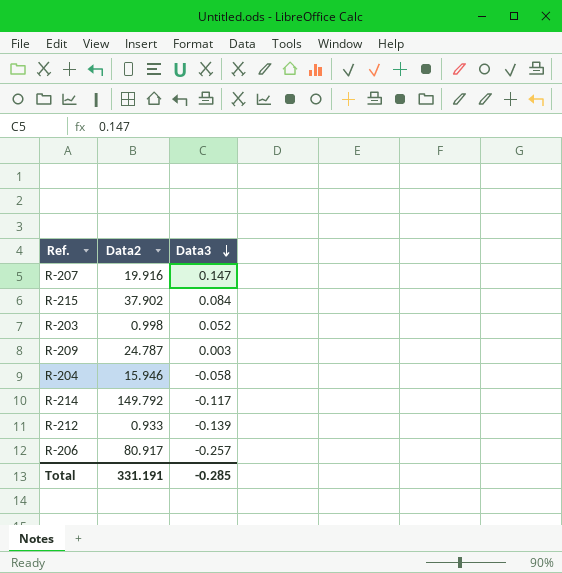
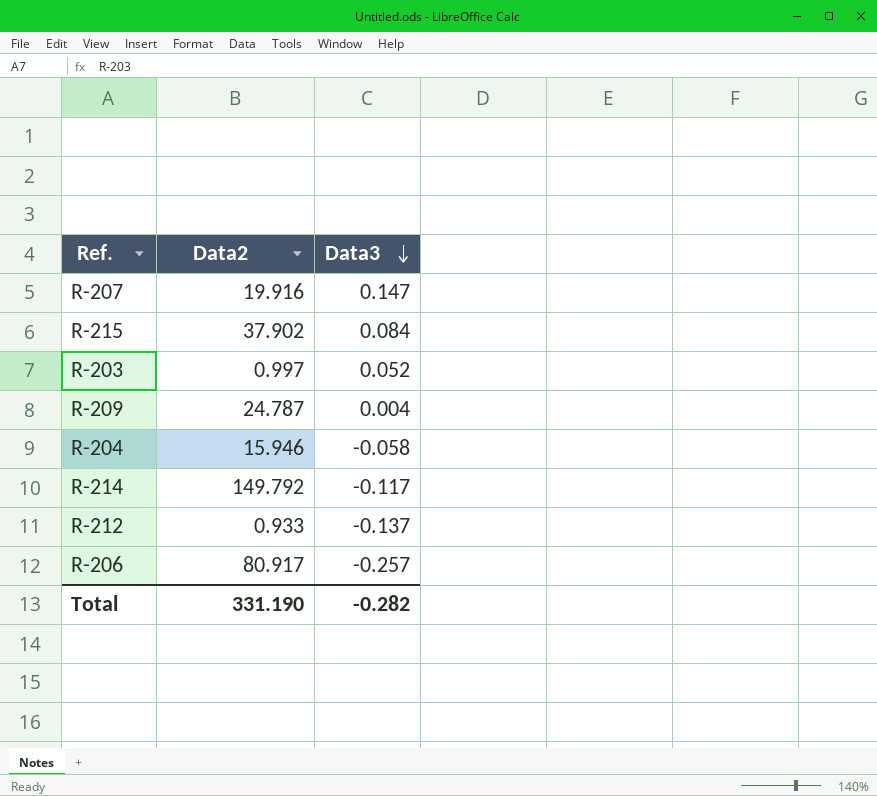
R-203 | Data2: 0.998 -> 0.997
R-209 | Data3: 0.003 -> 0.004
R-212 | Data3: -0.139 -> -0.137
Total | Data2: 331.191 -> 331.190
Total | Data3: -0.285 -> -0.282

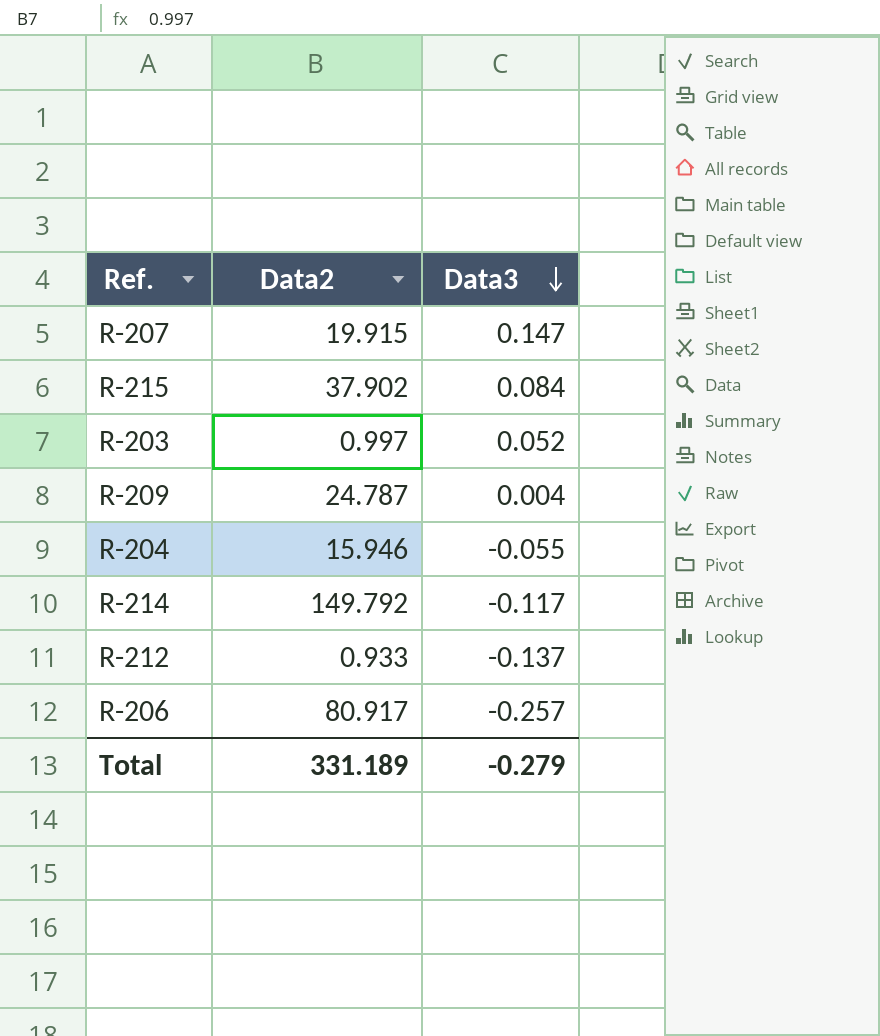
R-207 | Data2: 19.916 -> 19.915
R-204 | Data3: -0.058 -> -0.055
Total | Data2: 331.190 -> 331.189
Total | Data3: -0.282 -> -0.279

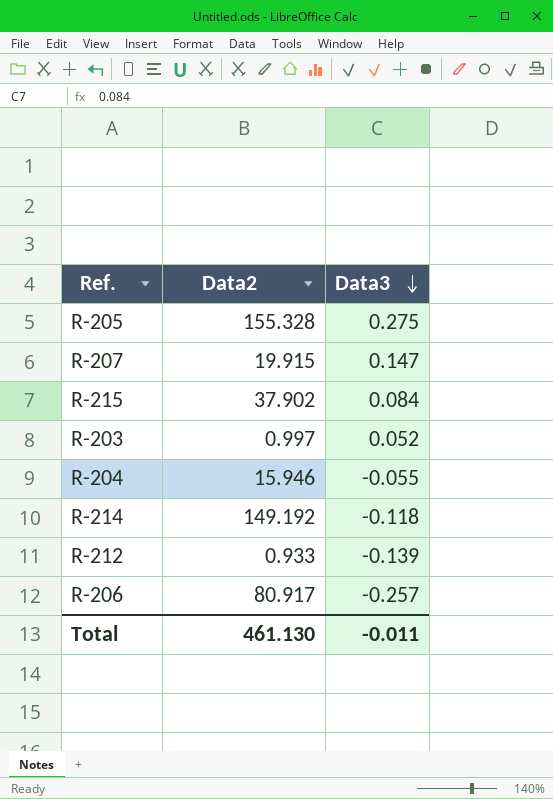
row R-209: 24.787 | 0.004 -> none
row R-205: none -> 155.328 | 0.275
R-214 | Data2: 149.792 -> 149.192
R-214 | Data3: -0.117 -> -0.118
R-212 | Data3: -0.137 -> -0.139
Total | Data2: 331.189 -> 461.130
Total | Data3: -0.279 -> -0.011

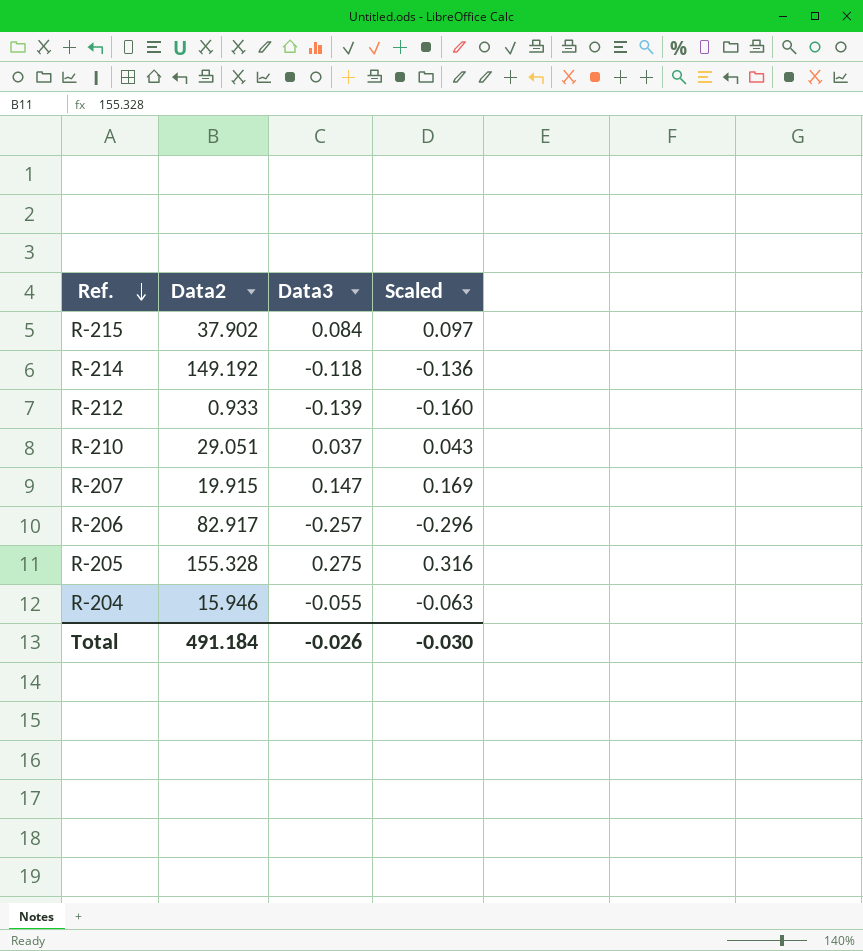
row order: Data3 descending -> Ref. descending
column Scaled | formula: none -> [Data3] * 1.15
row R-203: 0.997 | 0.052 -> none
row R-210: none -> 29.051 | 0.037 | 0.043
R-206 | Data2: 80.917 -> 82.917
Total | Data2: 461.130 -> 491.184
Total | Data3: -0.011 -> -0.026

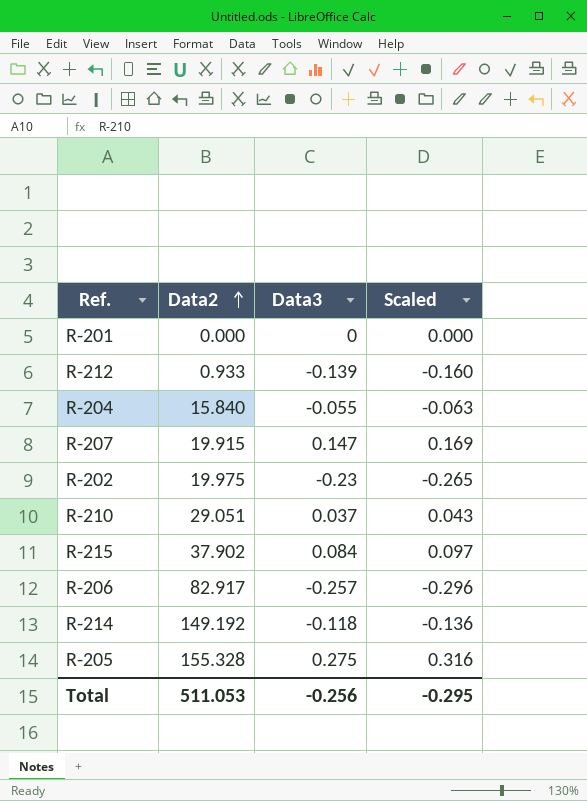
row order: Ref. descending -> Data2 ascending
row R-201: none -> 0.000 | 0 | 0.000
R-204 | Data2: 15.946 -> 15.840
row R-202: none -> 19.975 | -0.23 | -0.265
Total | Data2: 491.184 -> 511.053
Total | Data3: -0.026 -> -0.256
Total | Scaled: -0.030 -> -0.295

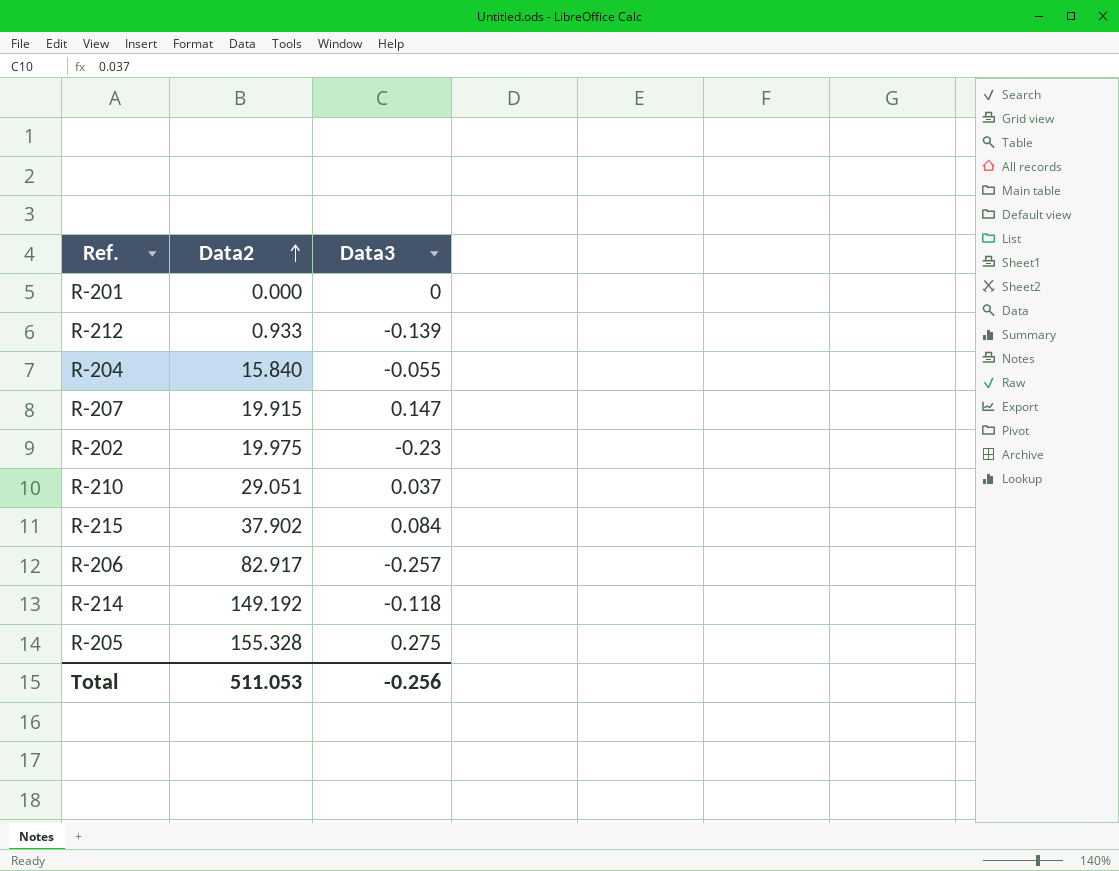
column Scaled | formula: [Data3] * 1.15 -> none

